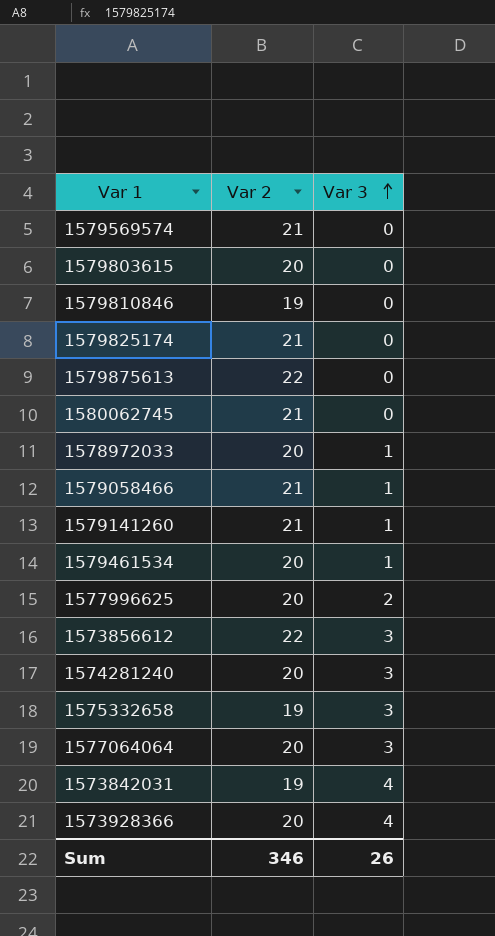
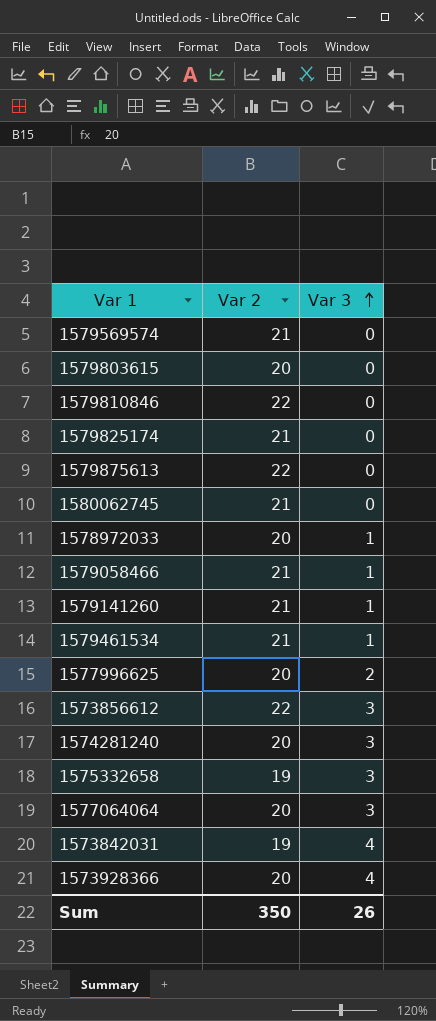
1579810846 | Var 2: 19 -> 22
1579461534 | Var 2: 20 -> 21
Sum | Var 2: 346 -> 350

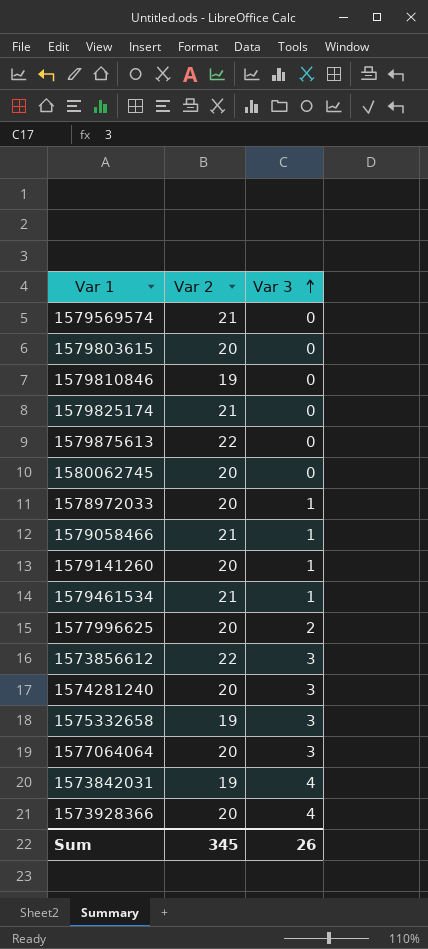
1579810846 | Var 2: 22 -> 19
1580062745 | Var 2: 21 -> 20
1579141260 | Var 2: 21 -> 20
Sum | Var 2: 350 -> 345

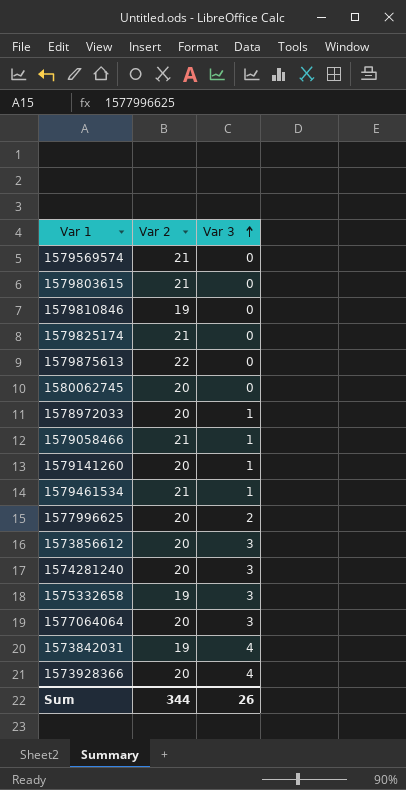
1579803615 | Var 2: 20 -> 21
1573856612 | Var 2: 22 -> 20
Sum | Var 2: 345 -> 344

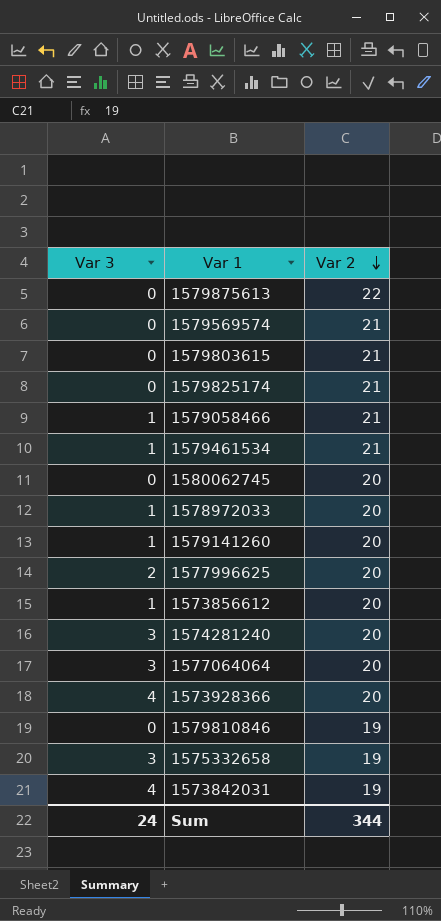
row order: Var 3 ascending -> Var 2 descending
column Var 3 | position: 3 -> 1
1573856612 | Var 3: 3 -> 1
Sum | Var 3: 26 -> 24

